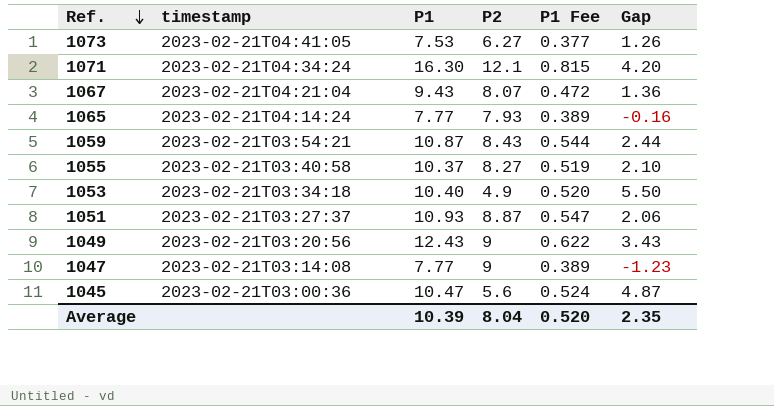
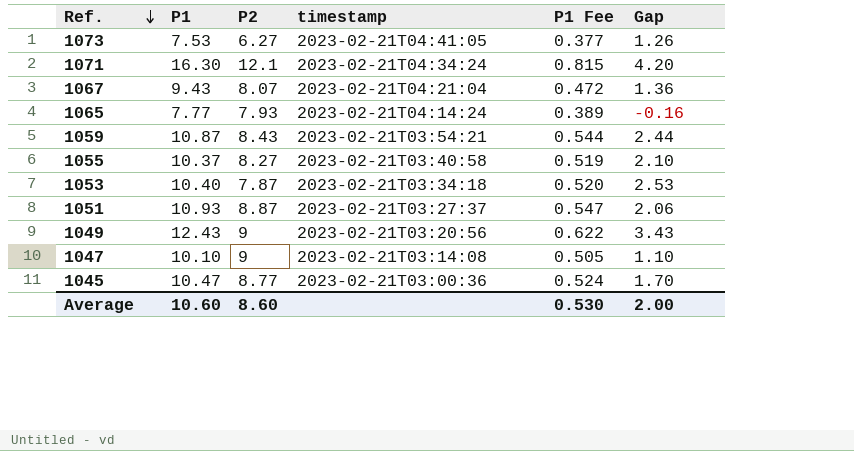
column timestamp | position: 2 -> 4
1053 | P2: 4.9 -> 7.87
1053 | Gap: 5.50 -> 2.53
1047 | P1: 7.77 -> 10.10
1047 | P1 Fee: 0.389 -> 0.505
1047 | Gap: -1.23 -> 1.10
1045 | P2: 5.6 -> 8.77
1045 | Gap: 4.87 -> 1.70
Average | P1: 10.39 -> 10.60
Average | P2: 8.04 -> 8.60
Average | P1 Fee: 0.520 -> 0.530
Average | Gap: 2.35 -> 2.00

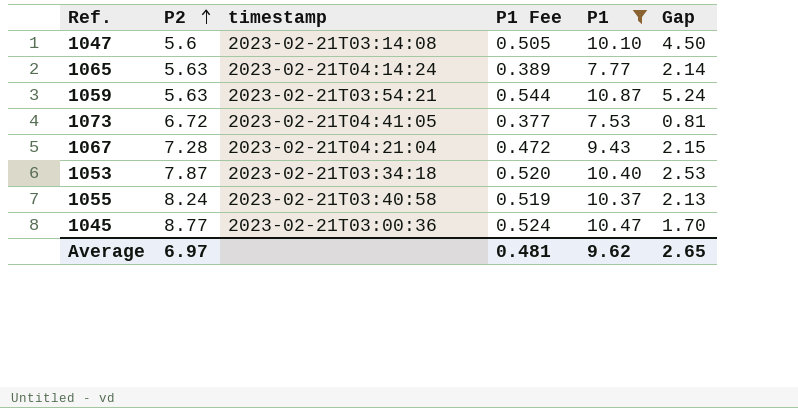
filter: none -> P1 <= 10.87
row order: Ref. descending -> P2 ascending
column P1 | position: 2 -> 5
1047 | P2: 9 -> 5.6
1047 | Gap: 1.10 -> 4.50
1065 | P2: 7.93 -> 5.63
1065 | Gap: -0.16 -> 2.14
1059 | P2: 8.43 -> 5.63
1059 | Gap: 2.44 -> 5.24
1073 | P2: 6.27 -> 6.72
1073 | Gap: 1.26 -> 0.81
1067 | P2: 8.07 -> 7.28
1067 | Gap: 1.36 -> 2.15
1055 | P2: 8.27 -> 8.24
1055 | Gap: 2.10 -> 2.13
Average | P2: 8.60 -> 6.97
Average | P1 Fee: 0.530 -> 0.481
Average | P1: 10.60 -> 9.62
Average | Gap: 2.00 -> 2.65

